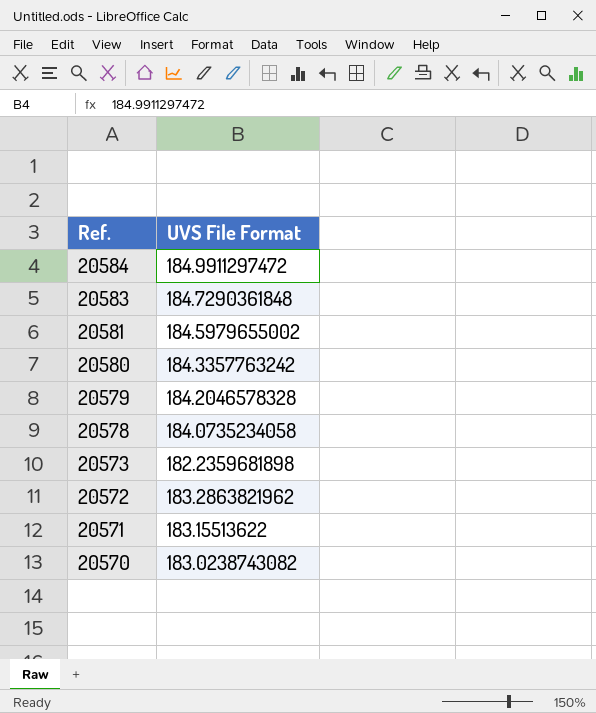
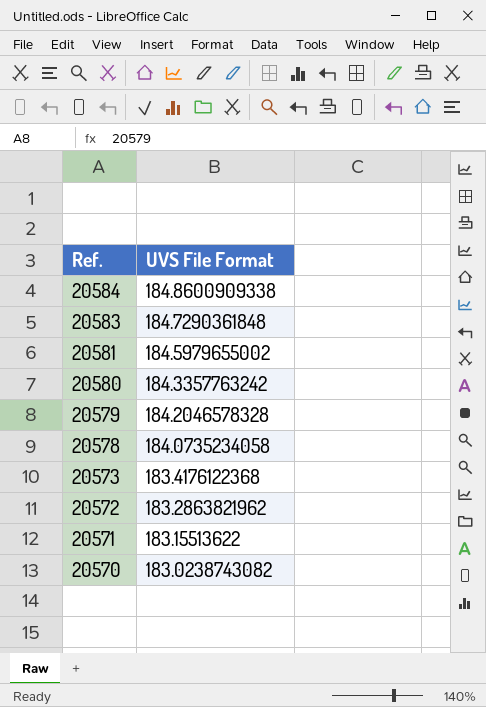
20584 | UVS File Format: 184.9911297472 -> 184.8600909338
20573 | UVS File Format: 182.2359681898 -> 183.4176122368

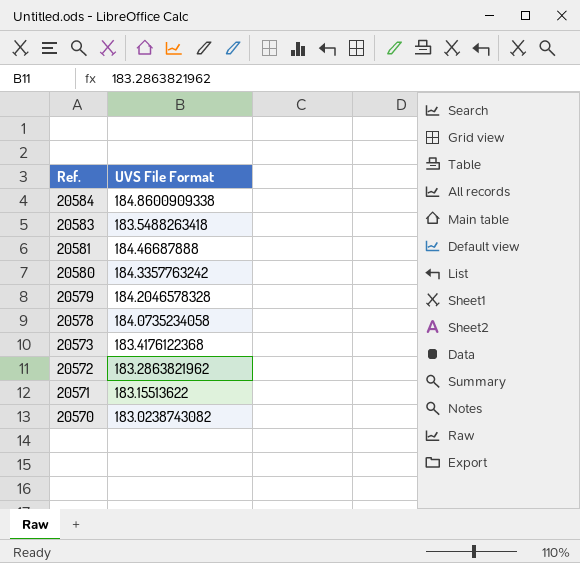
20583 | UVS File Format: 184.7290361848 -> 183.5488263418
20581 | UVS File Format: 184.5979655002 -> 184.46687888

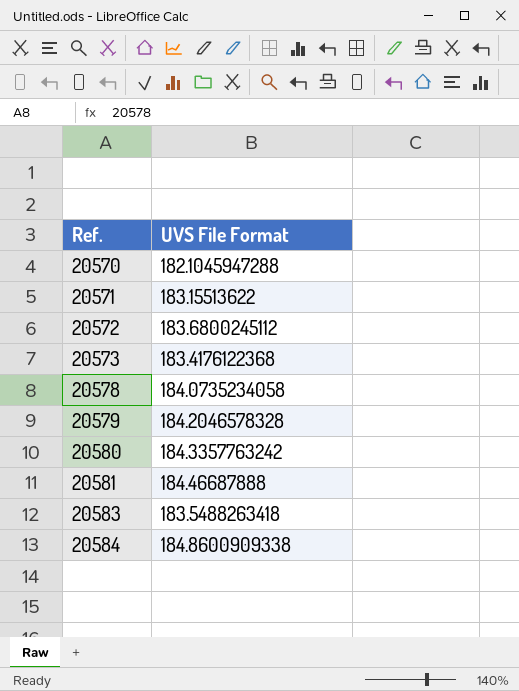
row order: Ref. descending -> Ref. ascending
20570 | UVS File Format: 183.0238743082 -> 182.1045947288
20572 | UVS File Format: 183.2863821962 -> 183.6800245112

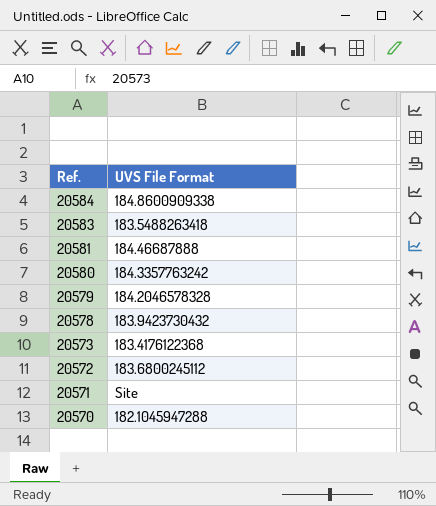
row order: Ref. ascending -> Ref. descending
20578 | UVS File Format: 184.0735234058 -> 183.9423730432
20571 | UVS File Format: 183.15513622 -> Site

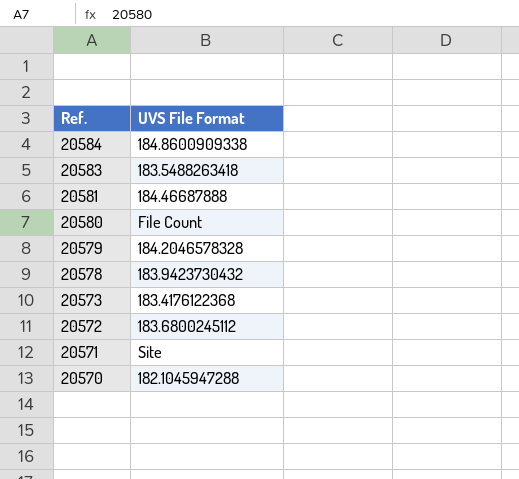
20580 | UVS File Format: 184.3357763242 -> File Count

